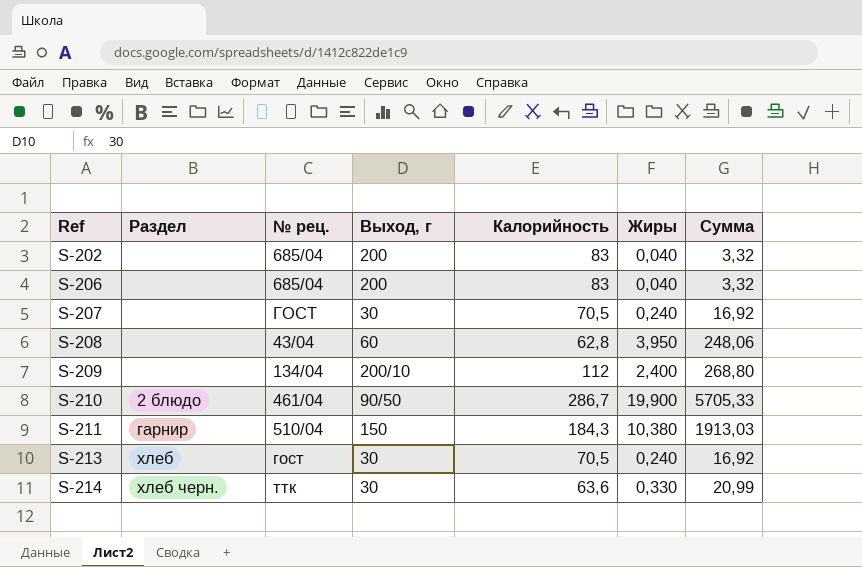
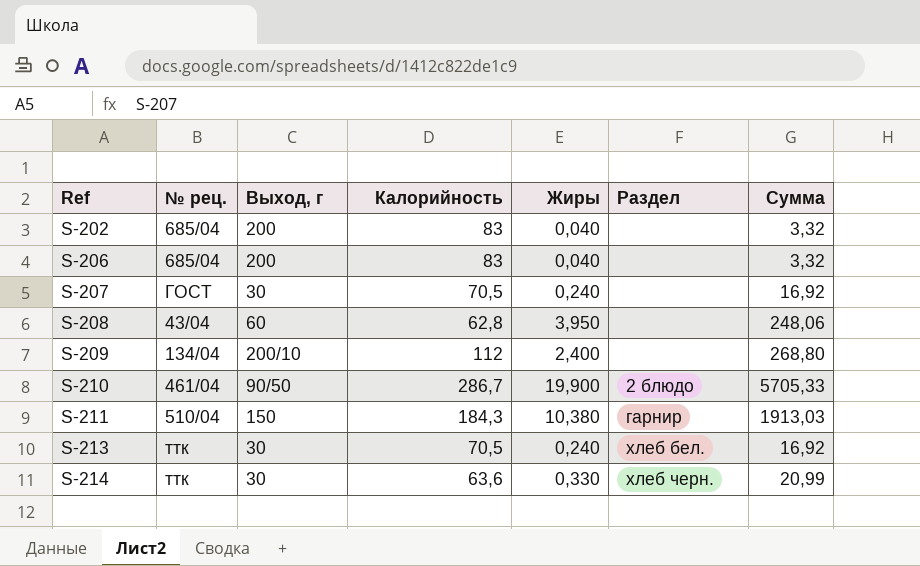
column Раздел | position: 2 -> 6
S-213 | № рец.: гост -> ттк
S-213 | Раздел: хлеб -> хлеб бел.

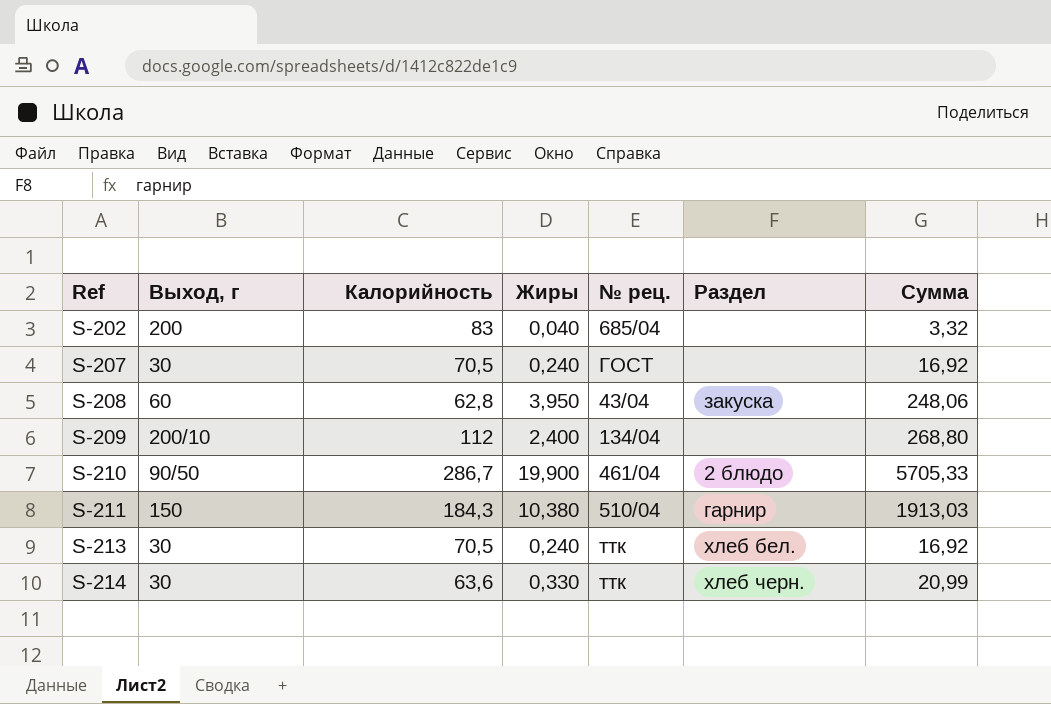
column № рец. | position: 2 -> 5
row S-206: 685/04 | 200 | 83 | 0,040 | none | 3,32 -> none
S-208 | Раздел: none -> закуска

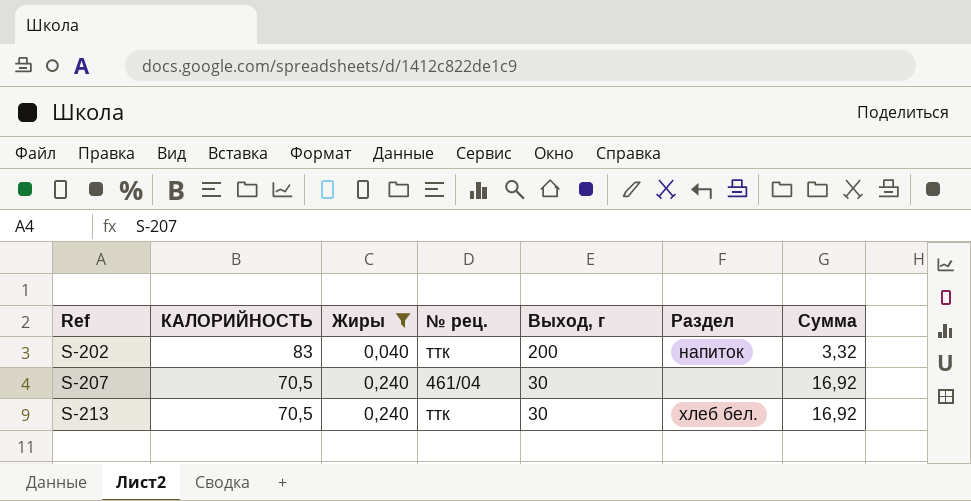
filter: none -> Жиры <= 0,240
column name: Калорийность -> КАЛОРИЙНОСТЬ
column Выход, г | position: 2 -> 5
S-202 | № рец.: 685/04 -> ттк
S-202 | Раздел: none -> напиток
S-207 | № рец.: ГОСТ -> 461/04

